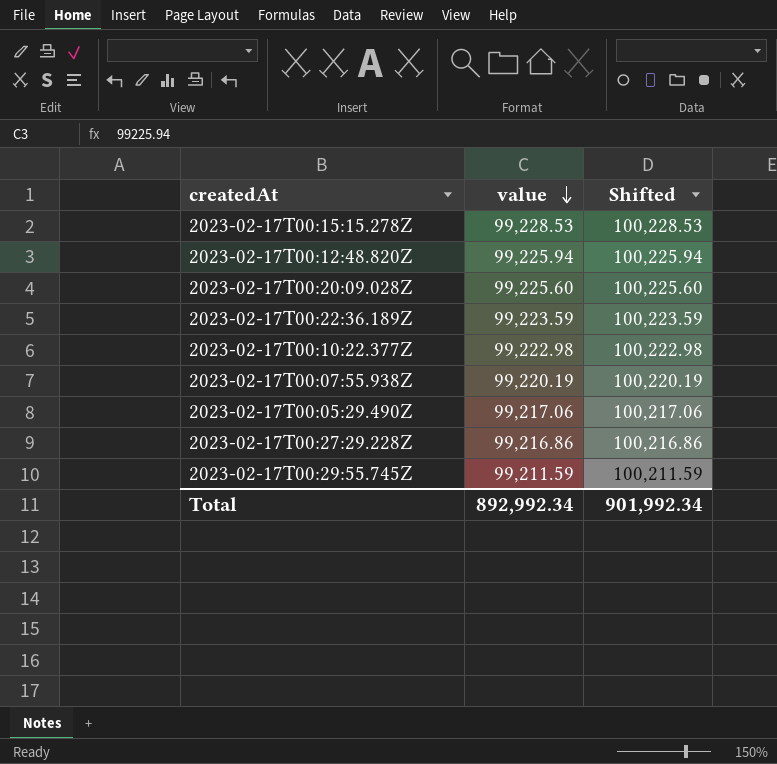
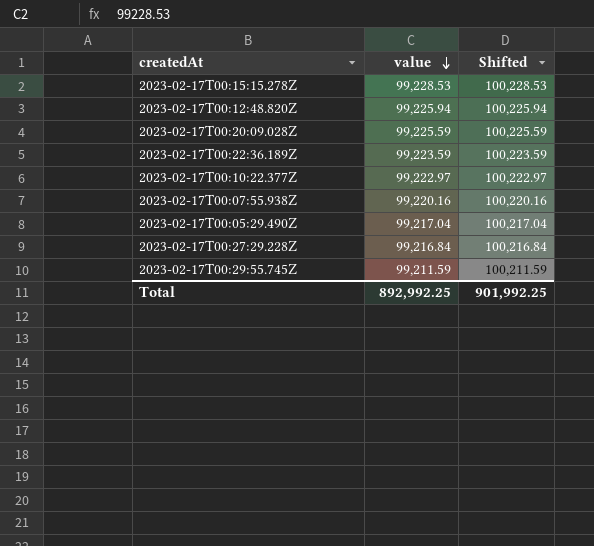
2023-02-17T00:20:09.028Z | value: 99,225.60 -> 99,225.59
2023-02-17T00:20:09.028Z | Shifted: 100,225.60 -> 100,225.59
2023-02-17T00:10:22.377Z | value: 99,222.98 -> 99,222.97
2023-02-17T00:10:22.377Z | Shifted: 100,222.98 -> 100,222.97
2023-02-17T00:07:55.938Z | value: 99,220.19 -> 99,220.16
2023-02-17T00:07:55.938Z | Shifted: 100,220.19 -> 100,220.16
2023-02-17T00:05:29.490Z | value: 99,217.06 -> 99,217.04
2023-02-17T00:05:29.490Z | Shifted: 100,217.06 -> 100,217.04
2023-02-17T00:27:29.228Z | value: 99,216.86 -> 99,216.84
2023-02-17T00:27:29.228Z | Shifted: 100,216.86 -> 100,216.84
Total | value: 892,992.34 -> 892,992.25
Total | Shifted: 901,992.34 -> 901,992.25

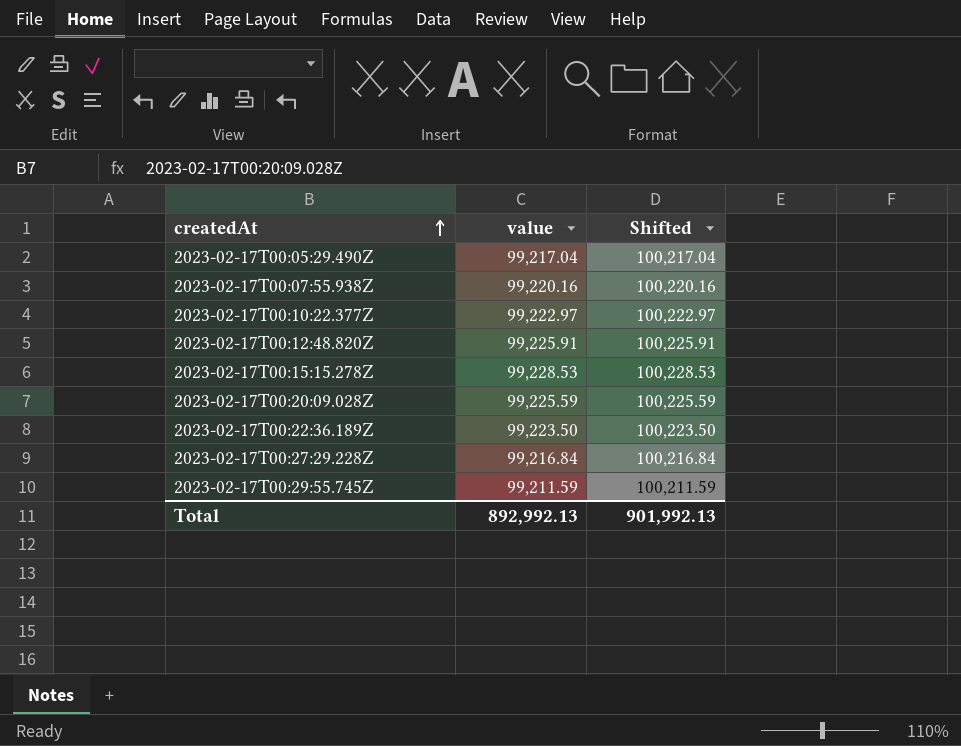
row order: value descending -> createdAt ascending
2023-02-17T00:12:48.820Z | value: 99,225.94 -> 99,225.91
2023-02-17T00:12:48.820Z | Shifted: 100,225.94 -> 100,225.91
2023-02-17T00:22:36.189Z | value: 99,223.59 -> 99,223.50
2023-02-17T00:22:36.189Z | Shifted: 100,223.59 -> 100,223.50
Total | value: 892,992.25 -> 892,992.13
Total | Shifted: 901,992.25 -> 901,992.13

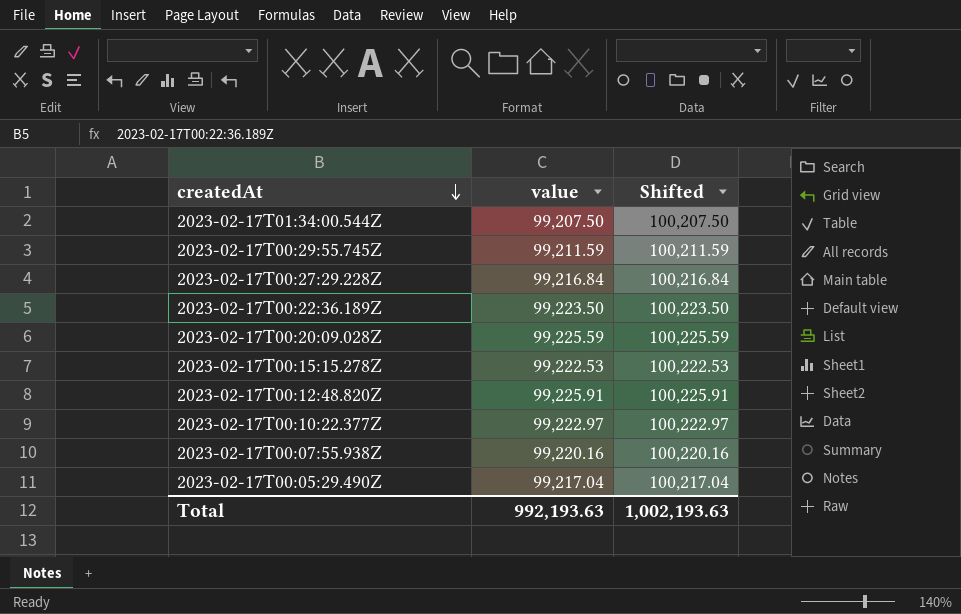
row order: createdAt ascending -> createdAt descending
row 2023-02-17T01:34:00.544Z: none -> 99,207.50 | 100,207.50
2023-02-17T00:15:15.278Z | value: 99,228.53 -> 99,222.53
2023-02-17T00:15:15.278Z | Shifted: 100,228.53 -> 100,222.53
Total | value: 892,992.13 -> 992,193.63
Total | Shifted: 901,992.13 -> 1,002,193.63

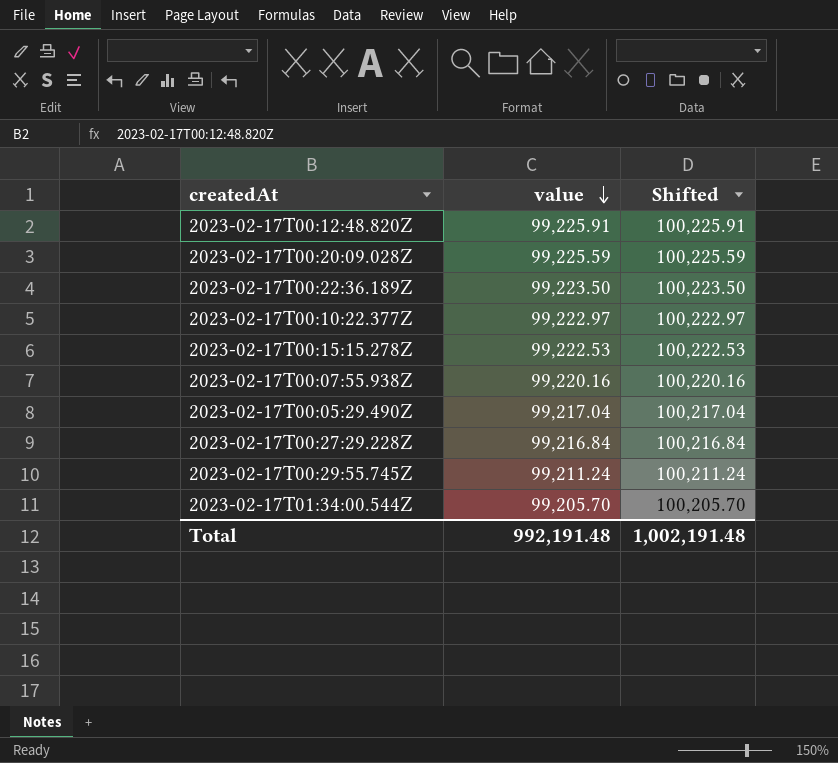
row order: createdAt descending -> value descending
2023-02-17T00:29:55.745Z | value: 99,211.59 -> 99,211.24
2023-02-17T00:29:55.745Z | Shifted: 100,211.59 -> 100,211.24
2023-02-17T01:34:00.544Z | value: 99,207.50 -> 99,205.70
2023-02-17T01:34:00.544Z | Shifted: 100,207.50 -> 100,205.70
Total | value: 992,193.63 -> 992,191.48
Total | Shifted: 1,002,193.63 -> 1,002,191.48

